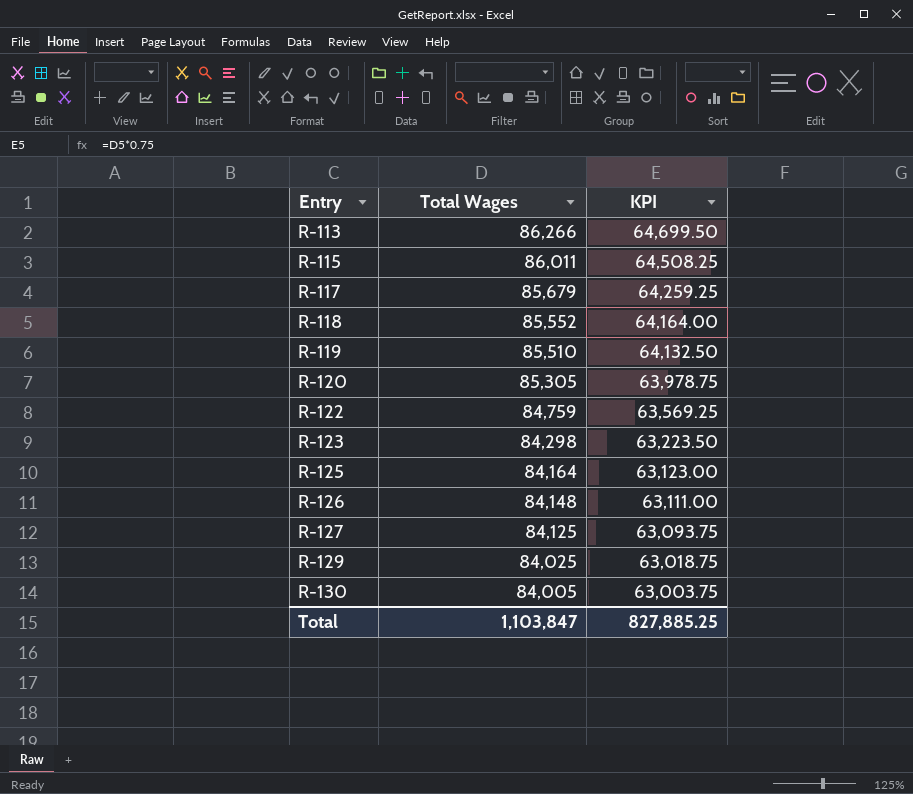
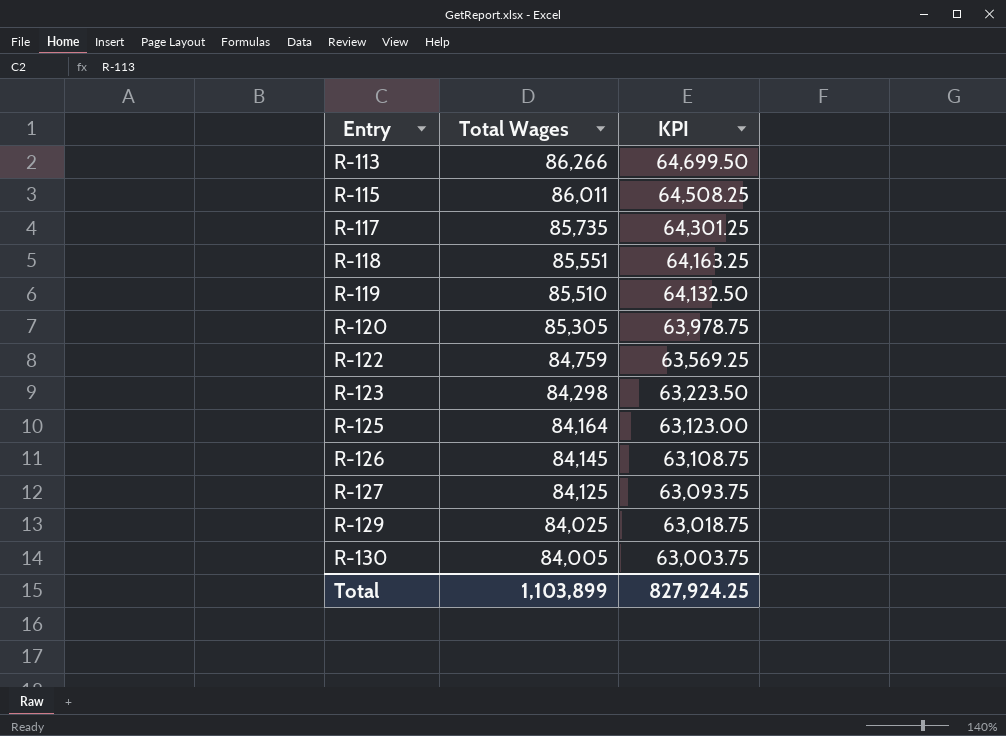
R-117 | Total Wages: 85,679 -> 85,735
R-117 | KPI: 64,259.25 -> 64,301.25
R-118 | Total Wages: 85,552 -> 85,551
R-118 | KPI: 64,164.00 -> 64,163.25
R-126 | Total Wages: 84,148 -> 84,145
R-126 | KPI: 63,111.00 -> 63,108.75
Total | Total Wages: 1,103,847 -> 1,103,899
Total | KPI: 827,885.25 -> 827,924.25

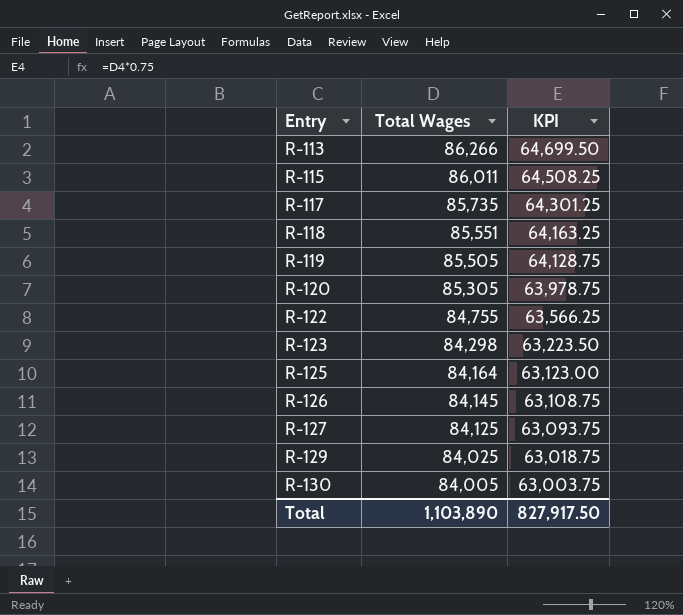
R-119 | Total Wages: 85,510 -> 85,505
R-119 | KPI: 64,132.50 -> 64,128.75
R-122 | Total Wages: 84,759 -> 84,755
R-122 | KPI: 63,569.25 -> 63,566.25
Total | Total Wages: 1,103,899 -> 1,103,890
Total | KPI: 827,924.25 -> 827,917.50

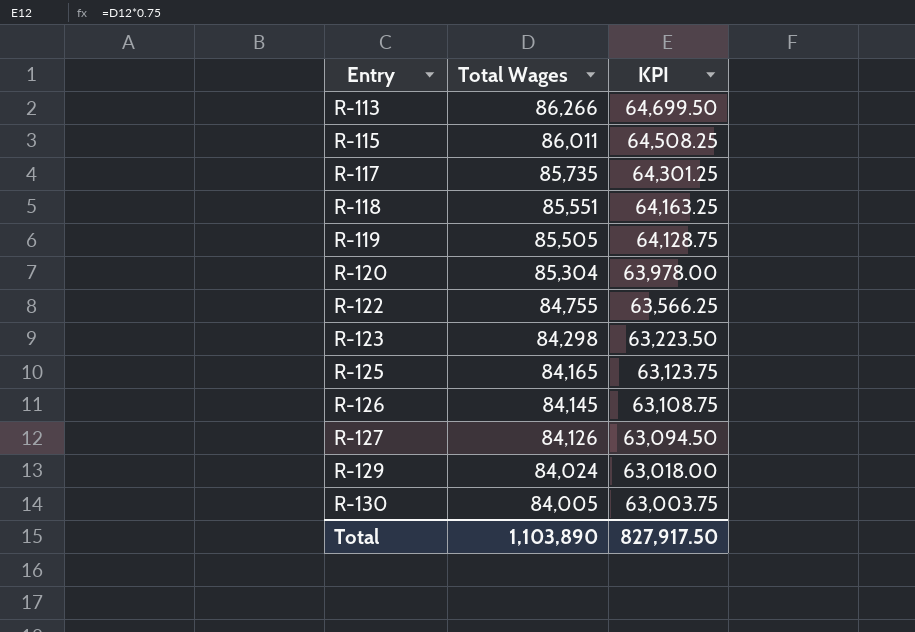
R-120 | Total Wages: 85,305 -> 85,304
R-120 | KPI: 63,978.75 -> 63,978.00
R-125 | Total Wages: 84,164 -> 84,165
R-125 | KPI: 63,123.00 -> 63,123.75
R-127 | Total Wages: 84,125 -> 84,126
R-127 | KPI: 63,093.75 -> 63,094.50
R-129 | Total Wages: 84,025 -> 84,024
R-129 | KPI: 63,018.75 -> 63,018.00

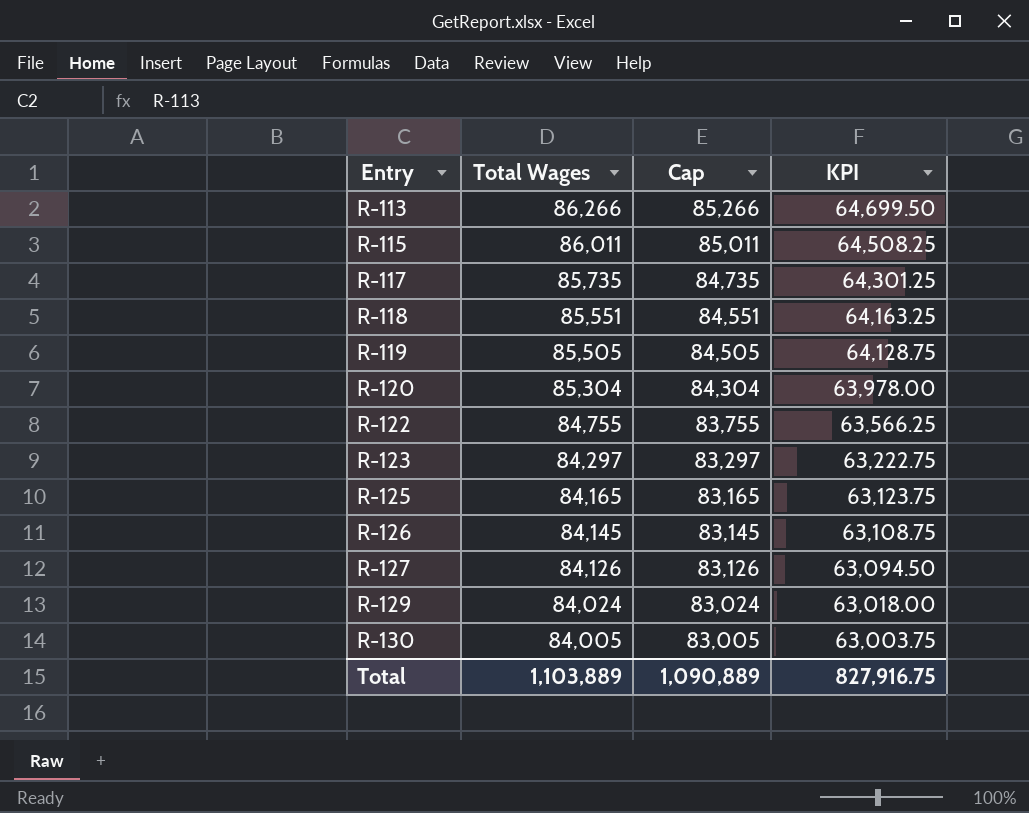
column Cap | formula: none -> [Total Wages] - 1000
R-123 | Total Wages: 84,298 -> 84,297
R-123 | KPI: 63,223.50 -> 63,222.75
Total | Total Wages: 1,103,890 -> 1,103,889
Total | KPI: 827,917.50 -> 827,916.75

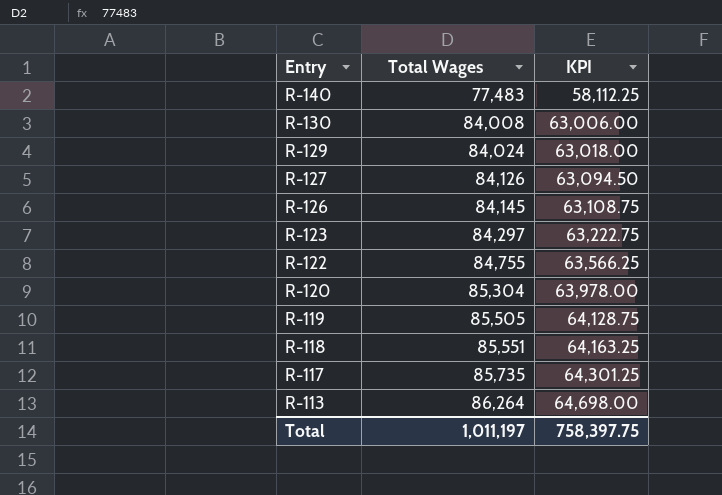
row order: Entry ascending -> Entry descending
column Cap | formula: [Total Wages] - 1000 -> none
row R-115: 86,011 | 85,011 | 64,508.25 -> none
row R-125: 84,165 | 83,165 | 63,123.75 -> none
row R-140: none -> 77,483 | 58,112.25
R-130 | Total Wages: 84,005 -> 84,008
R-130 | KPI: 63,003.75 -> 63,006.00
R-113 | Total Wages: 86,266 -> 86,264
R-113 | KPI: 64,699.50 -> 64,698.00
Total | Total Wages: 1,103,889 -> 1,011,197
Total | KPI: 827,916.75 -> 758,397.75

